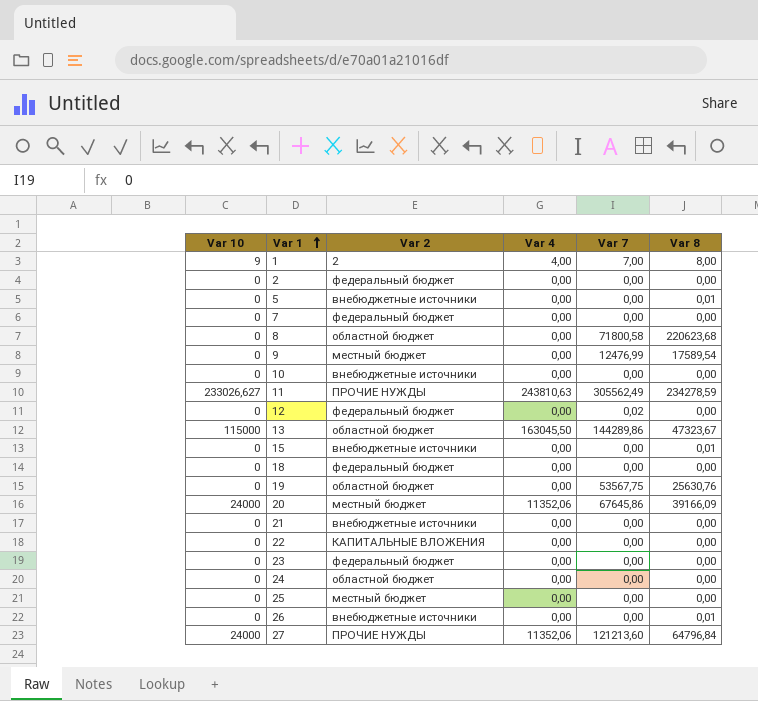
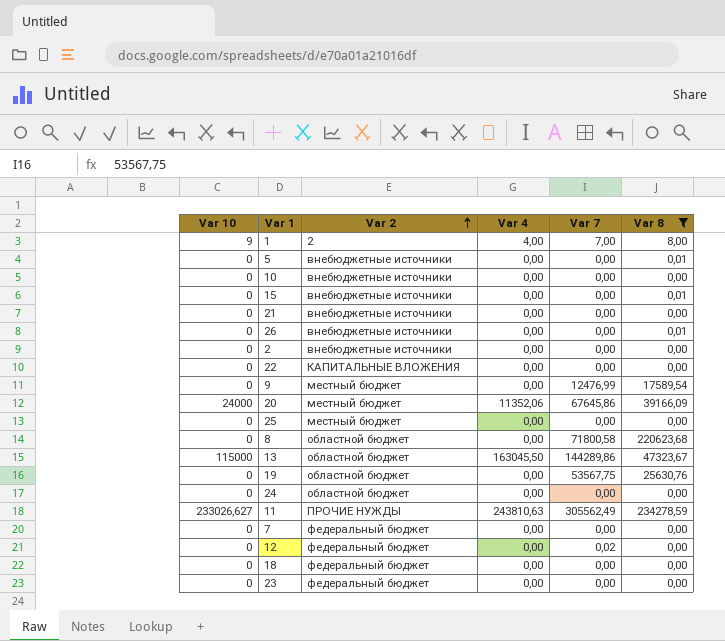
filter: none -> Var 8 != 64796,84
row order: Var 1 ascending -> Var 2 ascending
2 | Var 2: федеральный бюджет -> внебюджетные источники

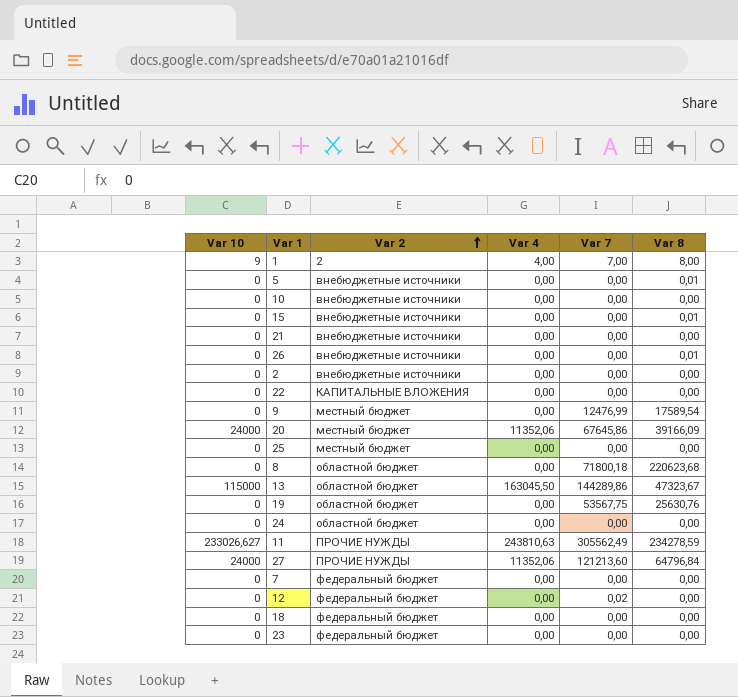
filter: Var 8 != 64796,84 -> none
8 | Var 7: 71800,58 -> 71800,18

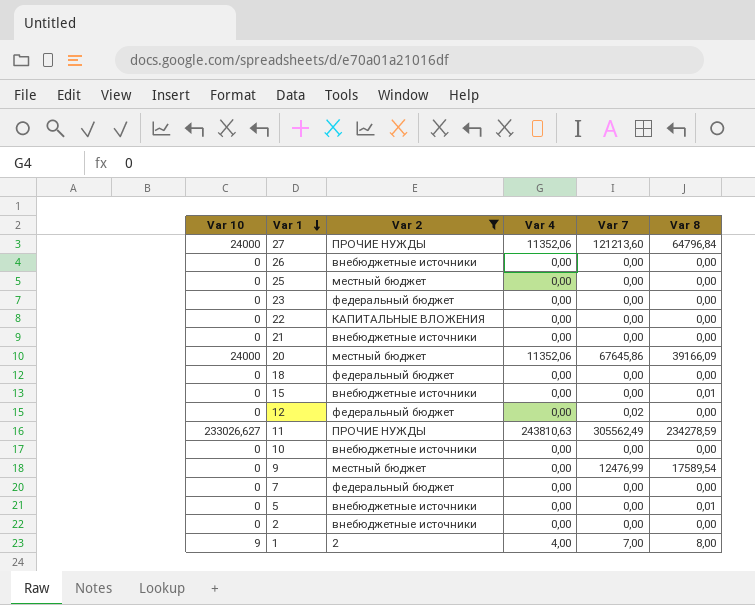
filter: none -> Var 2 != областной бюджет
row order: Var 2 ascending -> Var 1 descending
26 | Var 8: 0,01 -> 0,00

